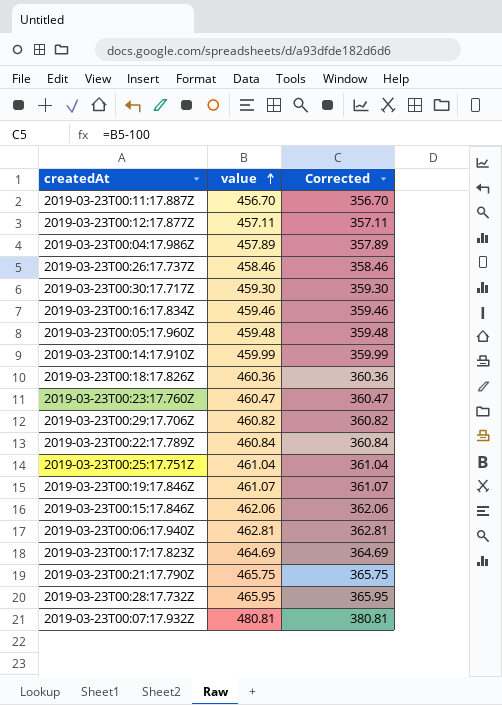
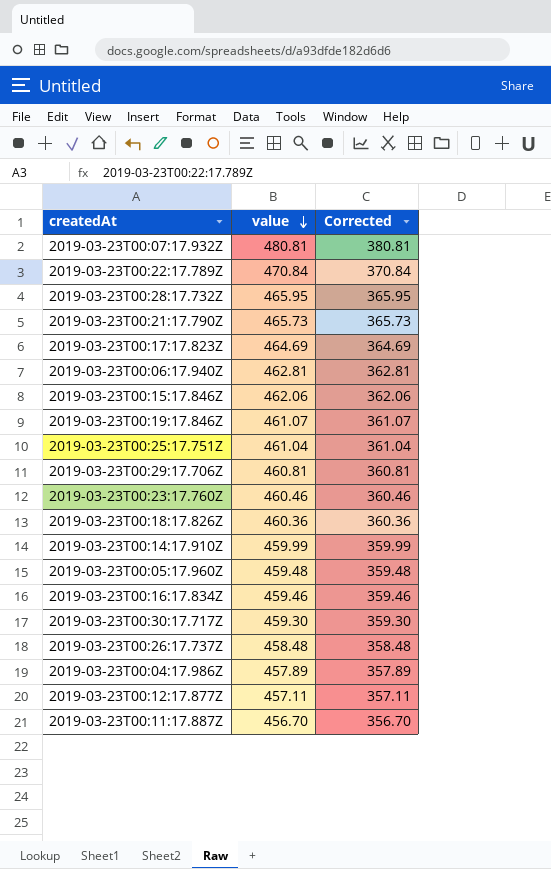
row order: value ascending -> value descending
2019-03-23T00:22:17.789Z | value: 460.84 -> 470.84
2019-03-23T00:22:17.789Z | Corrected: 360.84 -> 370.84
2019-03-23T00:21:17.790Z | value: 465.75 -> 465.73
2019-03-23T00:21:17.790Z | Corrected: 365.75 -> 365.73
2019-03-23T00:29:17.706Z | value: 460.82 -> 460.81
2019-03-23T00:29:17.706Z | Corrected: 360.82 -> 360.81
2019-03-23T00:23:17.760Z | value: 460.47 -> 460.46
2019-03-23T00:23:17.760Z | Corrected: 360.47 -> 360.46
2019-03-23T00:26:17.737Z | value: 458.46 -> 458.48
2019-03-23T00:26:17.737Z | Corrected: 358.46 -> 358.48

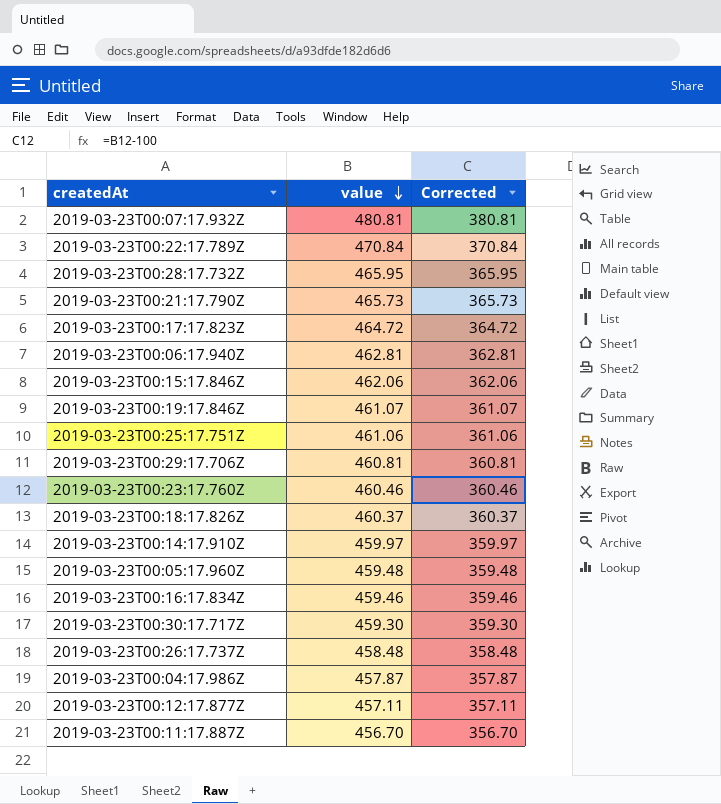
2019-03-23T00:17:17.823Z | value: 464.69 -> 464.72
2019-03-23T00:17:17.823Z | Corrected: 364.69 -> 364.72
2019-03-23T00:25:17.751Z | value: 461.04 -> 461.06
2019-03-23T00:25:17.751Z | Corrected: 361.04 -> 361.06
2019-03-23T00:18:17.826Z | value: 460.36 -> 460.37
2019-03-23T00:18:17.826Z | Corrected: 360.36 -> 360.37
2019-03-23T00:14:17.910Z | value: 459.99 -> 459.97
2019-03-23T00:14:17.910Z | Corrected: 359.99 -> 359.97
2019-03-23T00:04:17.986Z | value: 457.89 -> 457.87
2019-03-23T00:04:17.986Z | Corrected: 357.89 -> 357.87

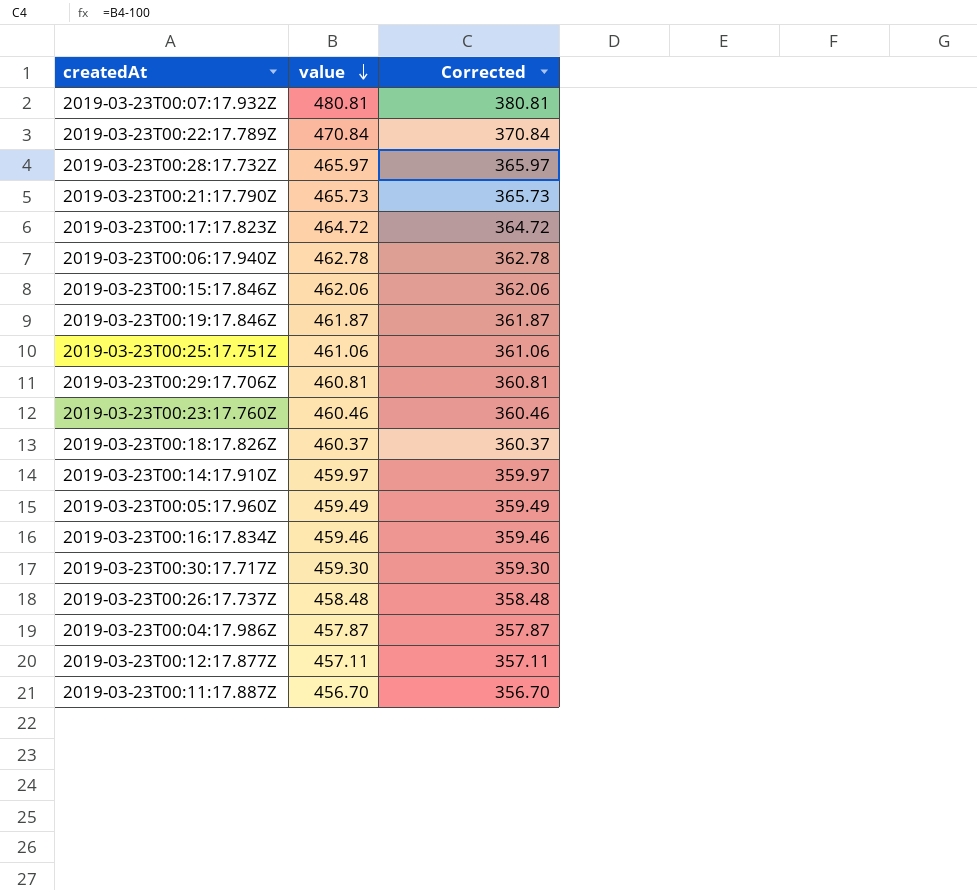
2019-03-23T00:28:17.732Z | value: 465.95 -> 465.97
2019-03-23T00:28:17.732Z | Corrected: 365.95 -> 365.97
2019-03-23T00:06:17.940Z | value: 462.81 -> 462.78
2019-03-23T00:06:17.940Z | Corrected: 362.81 -> 362.78
2019-03-23T00:19:17.846Z | value: 461.07 -> 461.87
2019-03-23T00:19:17.846Z | Corrected: 361.07 -> 361.87
2019-03-23T00:05:17.960Z | value: 459.48 -> 459.49
2019-03-23T00:05:17.960Z | Corrected: 359.48 -> 359.49

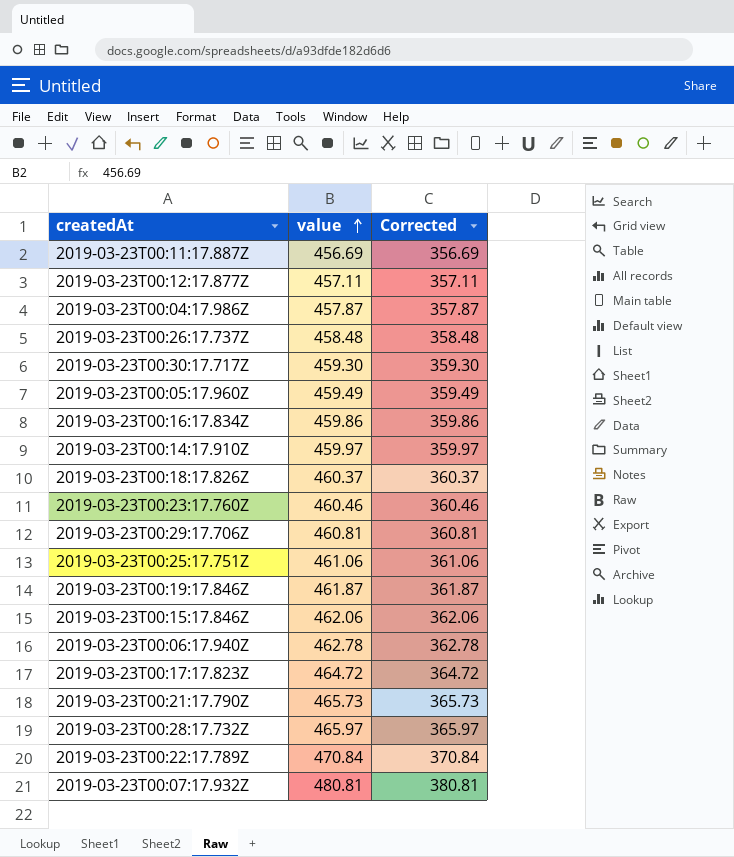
row order: value descending -> value ascending
2019-03-23T00:11:17.887Z | value: 456.70 -> 456.69
2019-03-23T00:11:17.887Z | Corrected: 356.70 -> 356.69
2019-03-23T00:16:17.834Z | value: 459.46 -> 459.86
2019-03-23T00:16:17.834Z | Corrected: 359.46 -> 359.86

